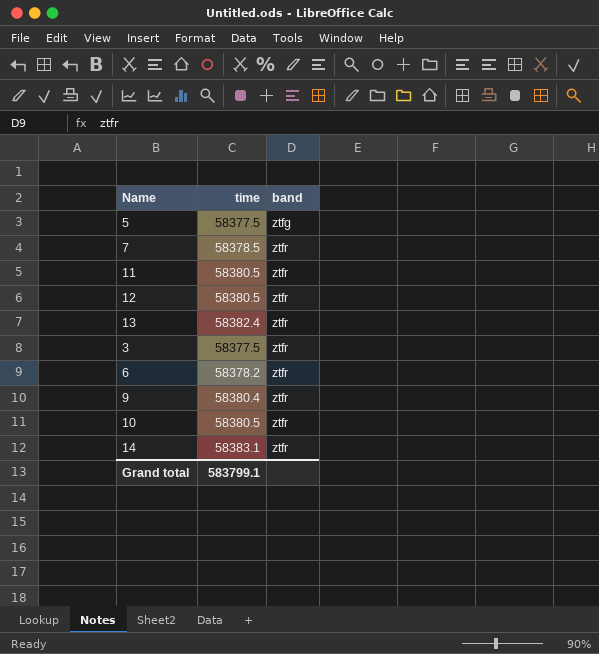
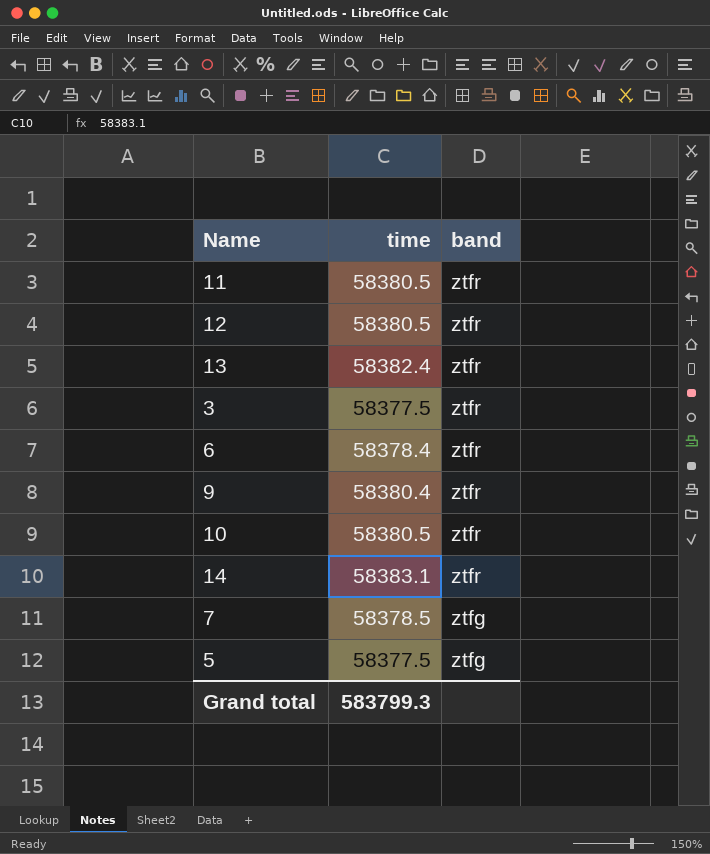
row order: band ascending -> band descending
6 | time: 58378.2 -> 58378.4
7 | band: ztfr -> ztfg
Grand total | time: 583799.1 -> 583799.3

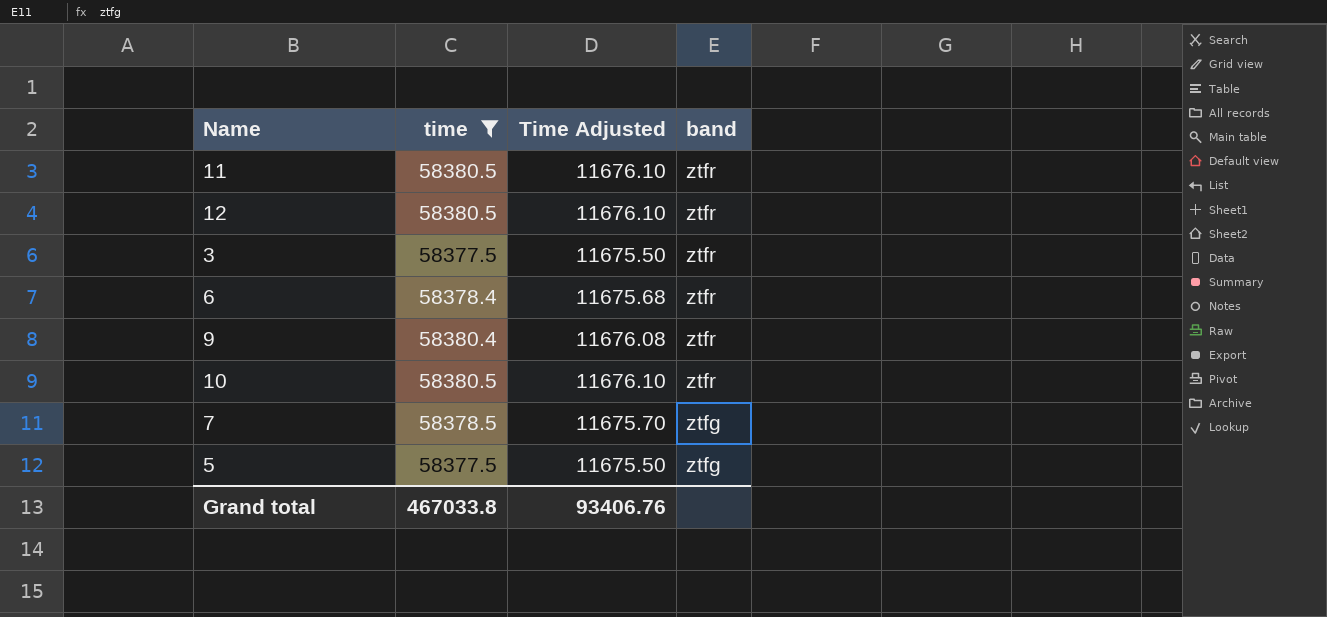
filter: none -> time <= 58380.5
column Time Adjusted | formula: none -> [time] * 0.2
Grand total | time: 583799.3 -> 467033.8

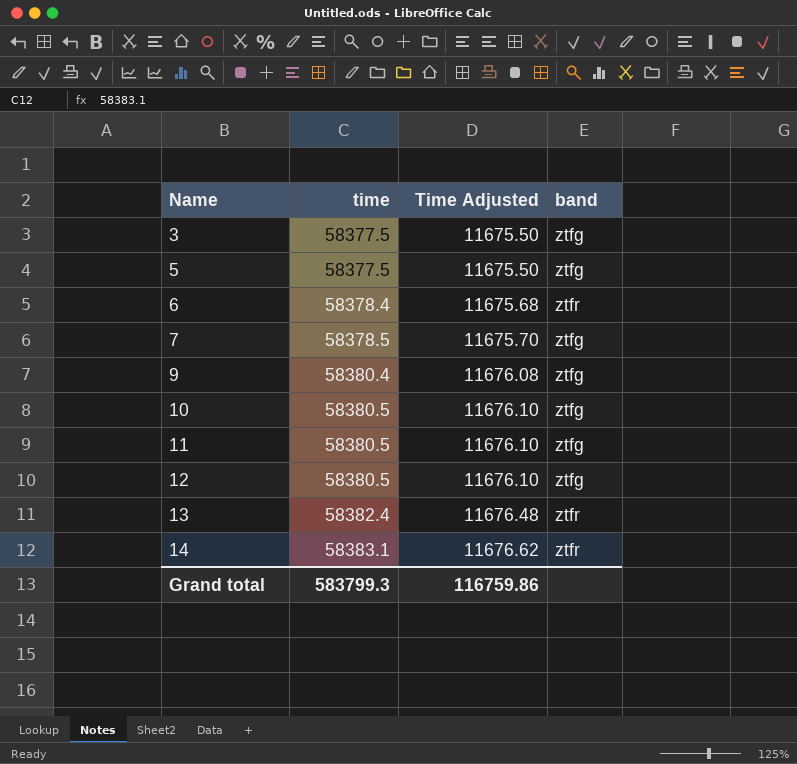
filter: time <= 58380.5 -> none
row order: band descending -> Name ascending
3 | band: ztfr -> ztfg
9 | band: ztfr -> ztfg
10 | band: ztfr -> ztfg
11 | band: ztfr -> ztfg
12 | band: ztfr -> ztfg
Grand total | time: 467033.8 -> 583799.3
Grand total | Time Adjusted: 93406.76 -> 116759.86

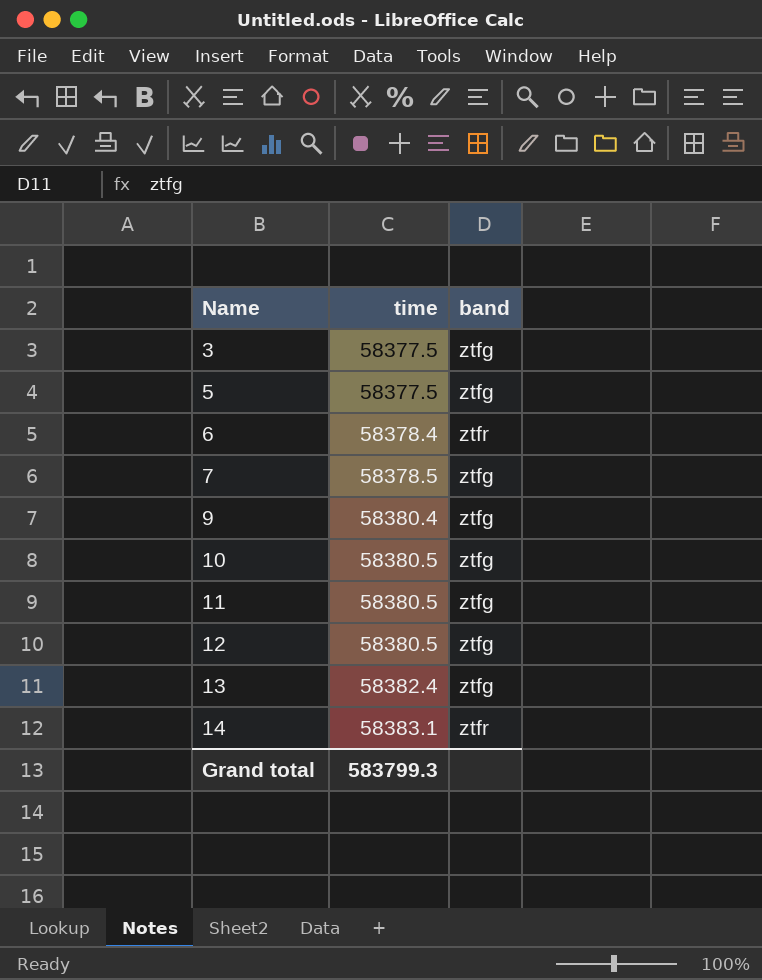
column Time Adjusted | formula: [time] * 0.2 -> none
13 | band: ztfr -> ztfg

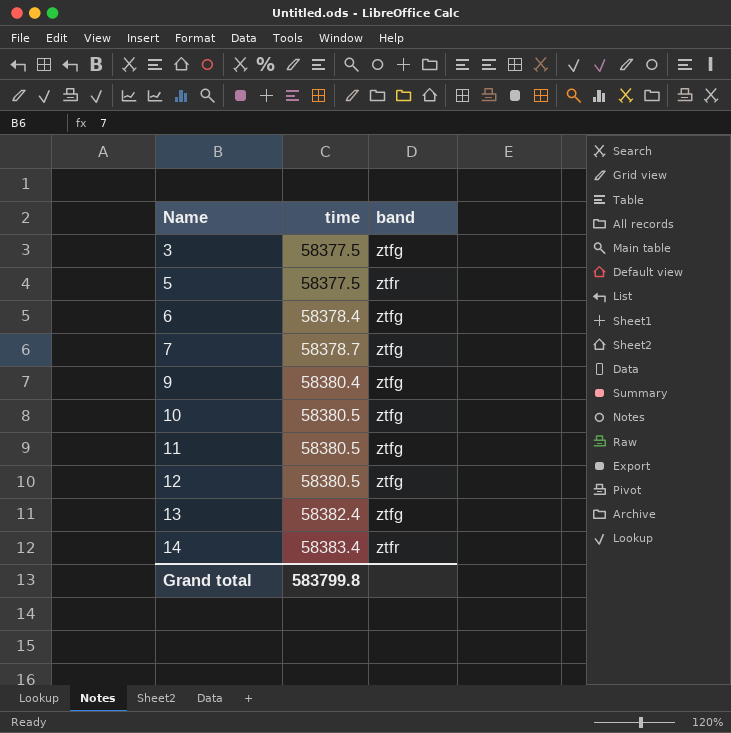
5 | band: ztfg -> ztfr
6 | band: ztfr -> ztfg
7 | time: 58378.5 -> 58378.7
14 | time: 58383.1 -> 58383.4
Grand total | time: 583799.3 -> 583799.8

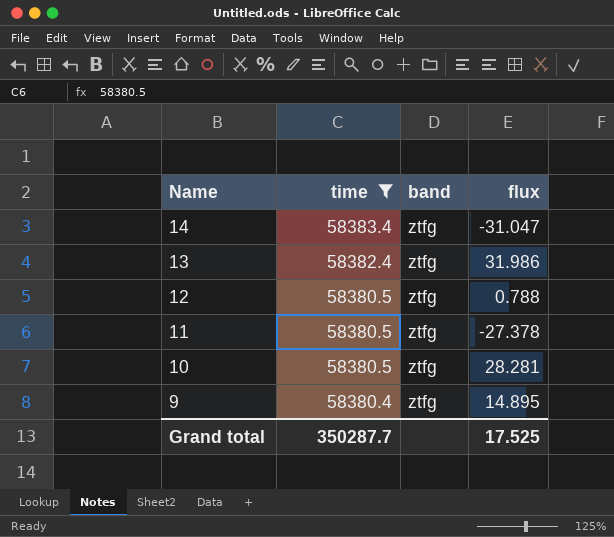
filter: none -> time >= 58380.4
row order: Name ascending -> Name descending
column flux | position: none -> 4
14 | band: ztfr -> ztfg
Grand total | time: 583799.8 -> 350287.7

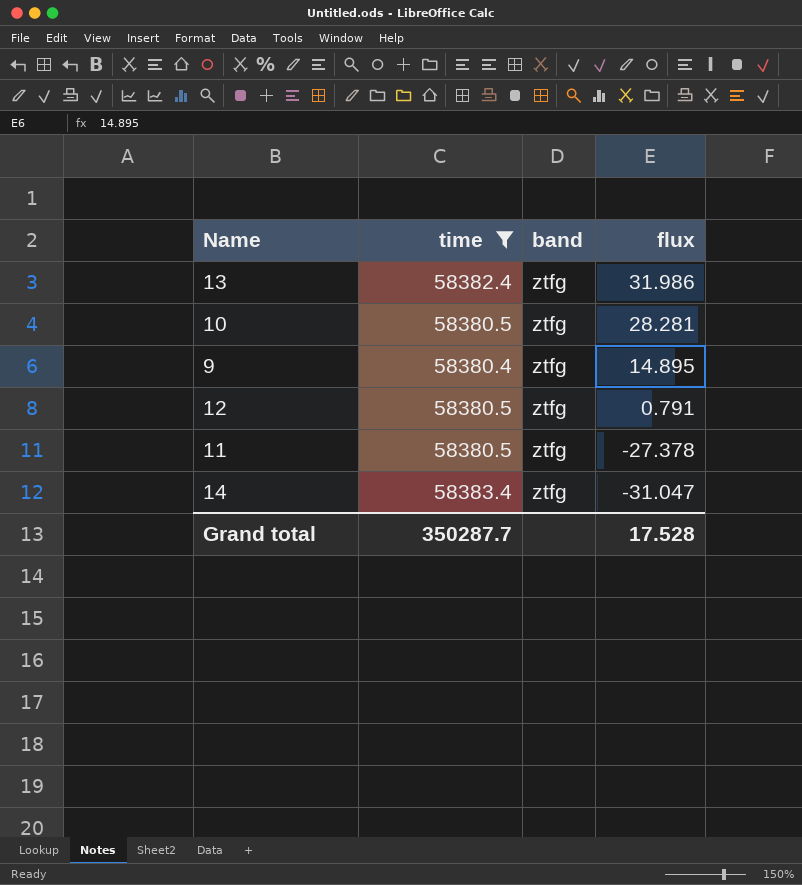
row order: Name descending -> flux descending
12 | flux: 0.788 -> 0.791
Grand total | flux: 17.525 -> 17.528

